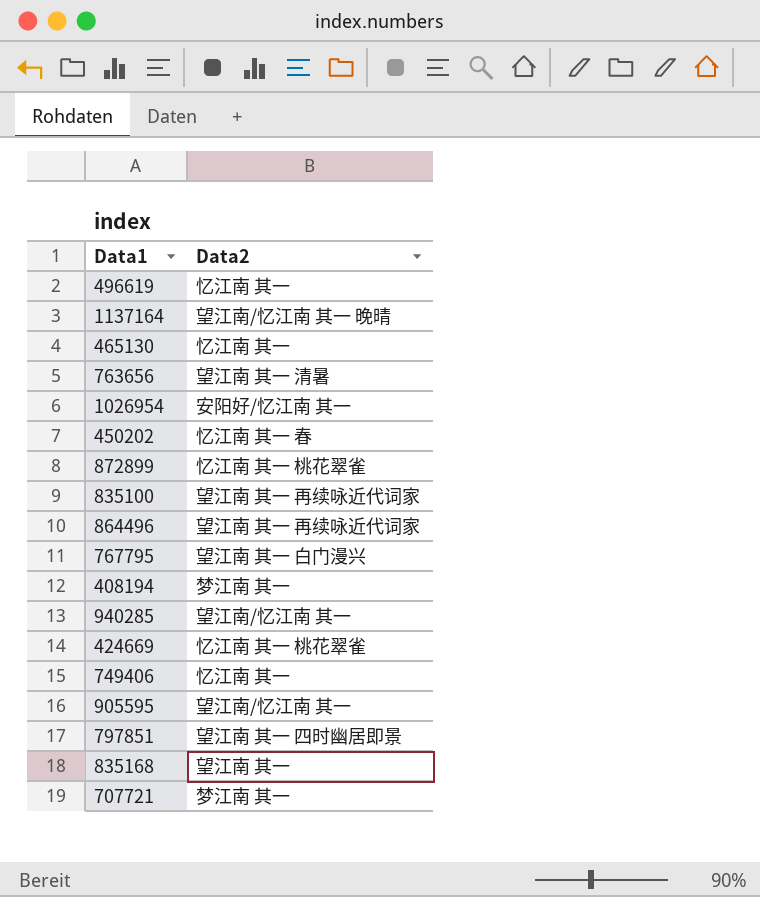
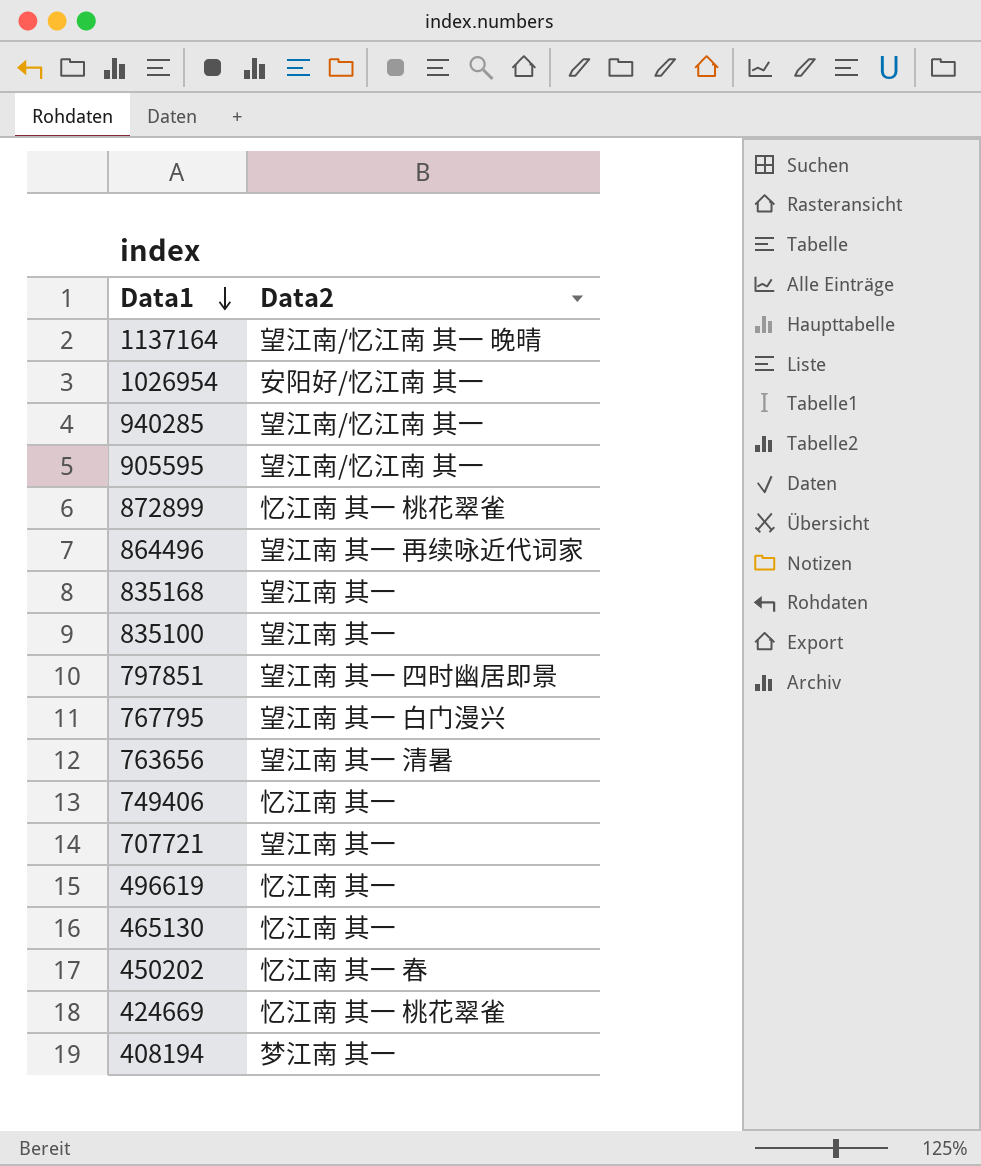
row order: none -> Data1 descending
835100 | Data2: 望江南 其一 再续咏近代词家 -> 望江南 其一
707721 | Data2: 梦江南 其一 -> 望江南 其一

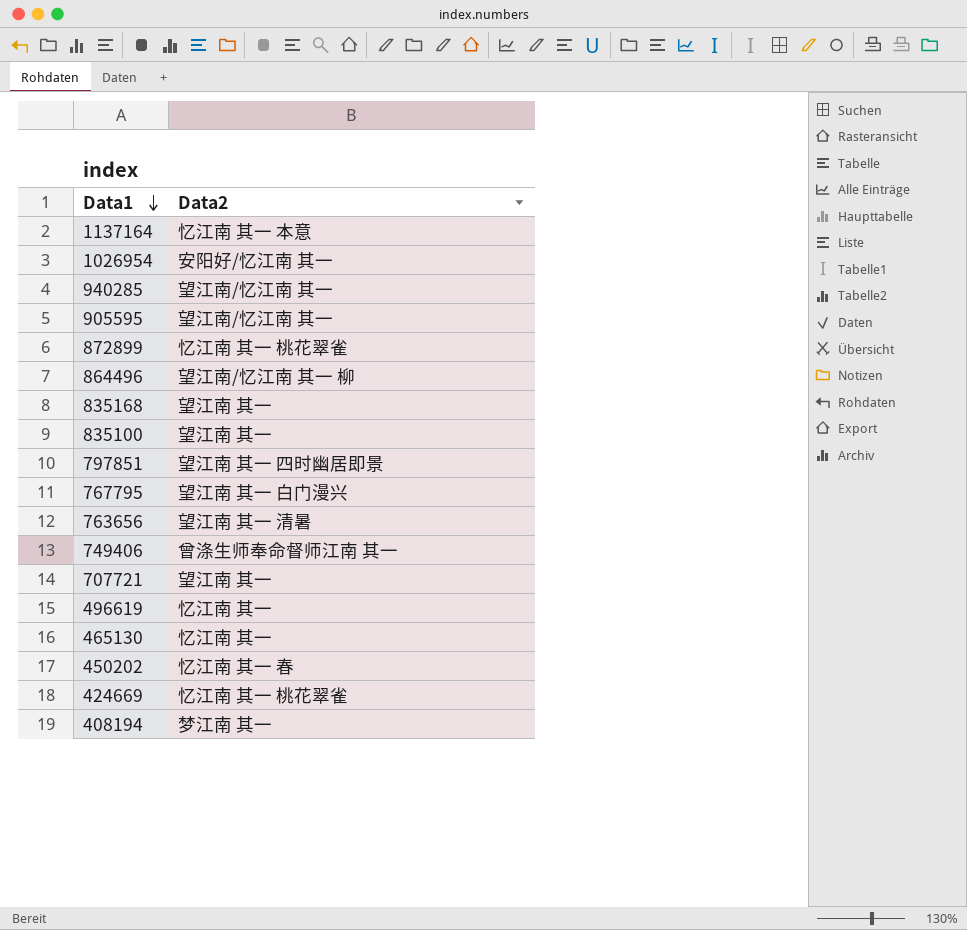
1137164 | Data2: 望江南/忆江南 其一 晚晴 -> 忆江南 其一 本意
864496 | Data2: 望江南 其一 再续咏近代词家 -> 望江南/忆江南 其一 柳
749406 | Data2: 忆江南 其一 -> 曾涤生师奉命督师江南 其一

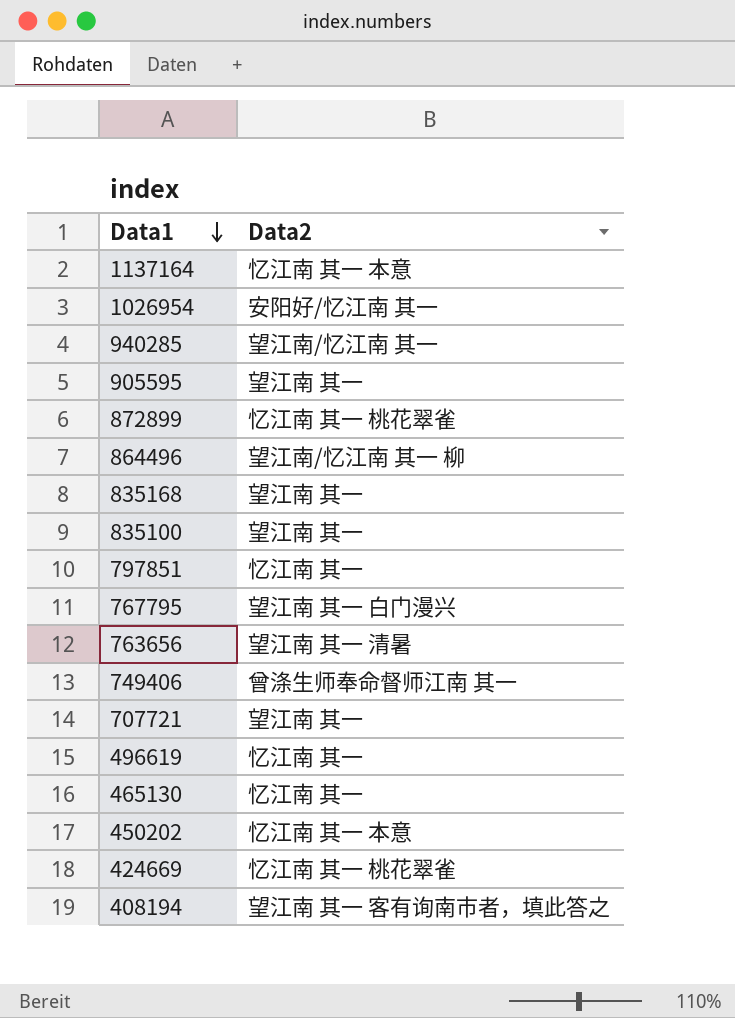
905595 | Data2: 望江南/忆江南 其一 -> 望江南 其一
797851 | Data2: 望江南 其一 四时幽居即景 -> 忆江南 其一
450202 | Data2: 忆江南 其一 春 -> 忆江南 其一 本意
408194 | Data2: 梦江南 其一 -> 望江南 其一 客有询南市者，填此答之

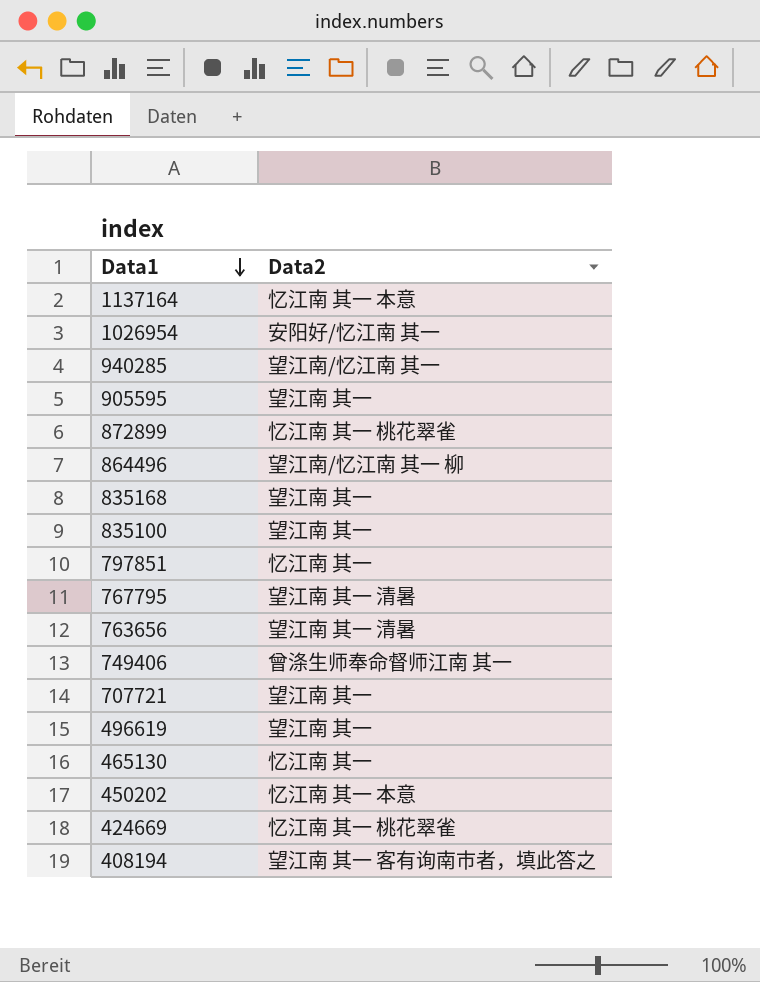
767795 | Data2: 望江南 其一 白门漫兴 -> 望江南 其一 清暑
496619 | Data2: 忆江南 其一 -> 望江南 其一

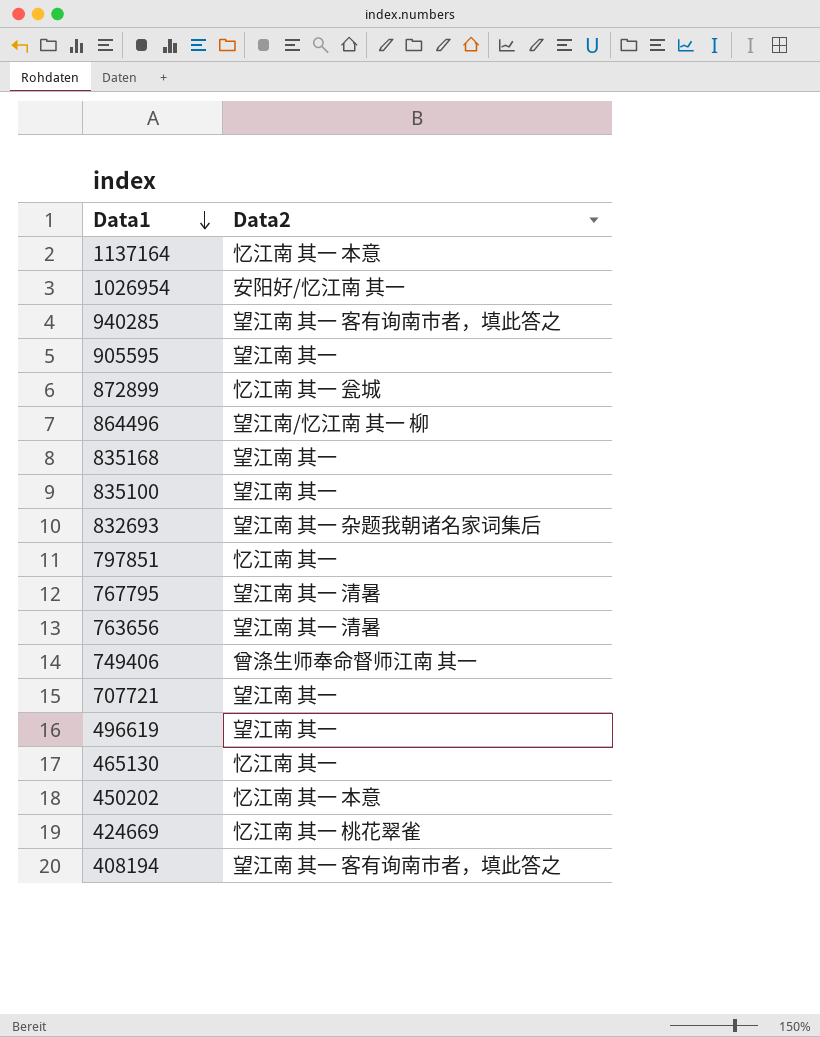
940285 | Data2: 望江南/忆江南 其一 -> 望江南 其一 客有询南市者，填此答之
872899 | Data2: 忆江南 其一 桃花翠雀 -> 忆江南 其一 瓮城
row 832693: none -> 望江南 其一 杂题我朝诸名家词集后

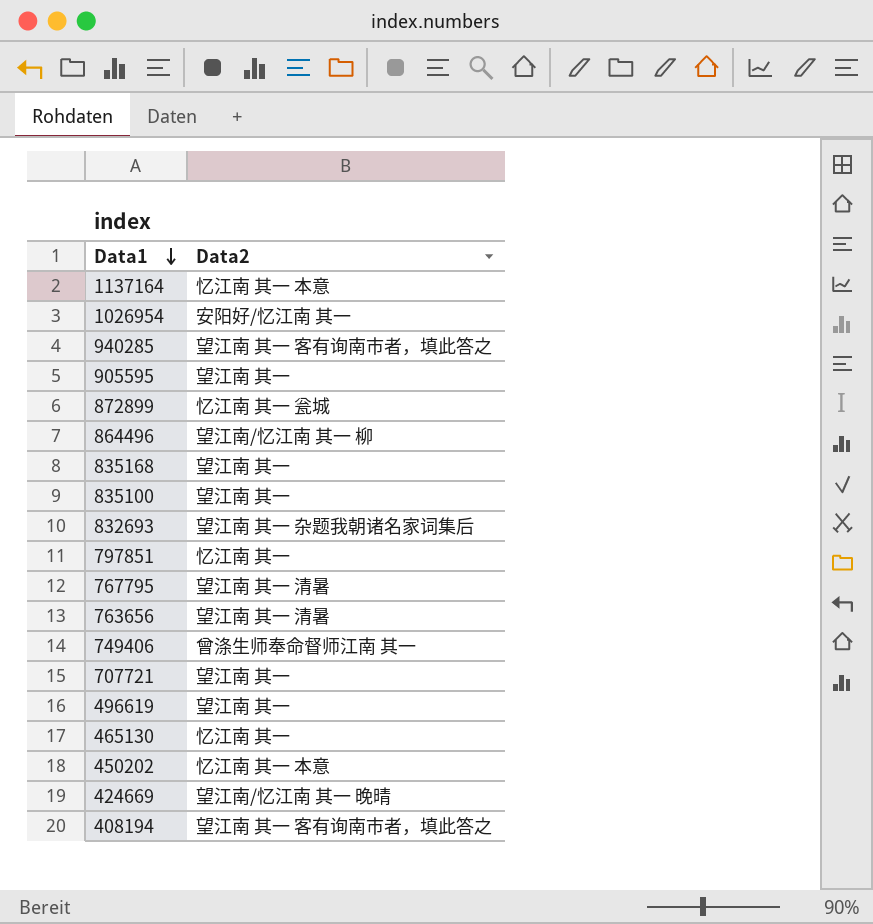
424669 | Data2: 忆江南 其一 桃花翠雀 -> 望江南/忆江南 其一 晚晴

